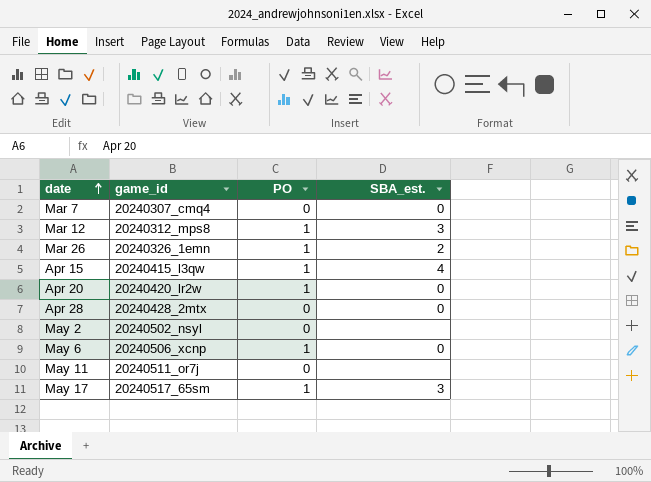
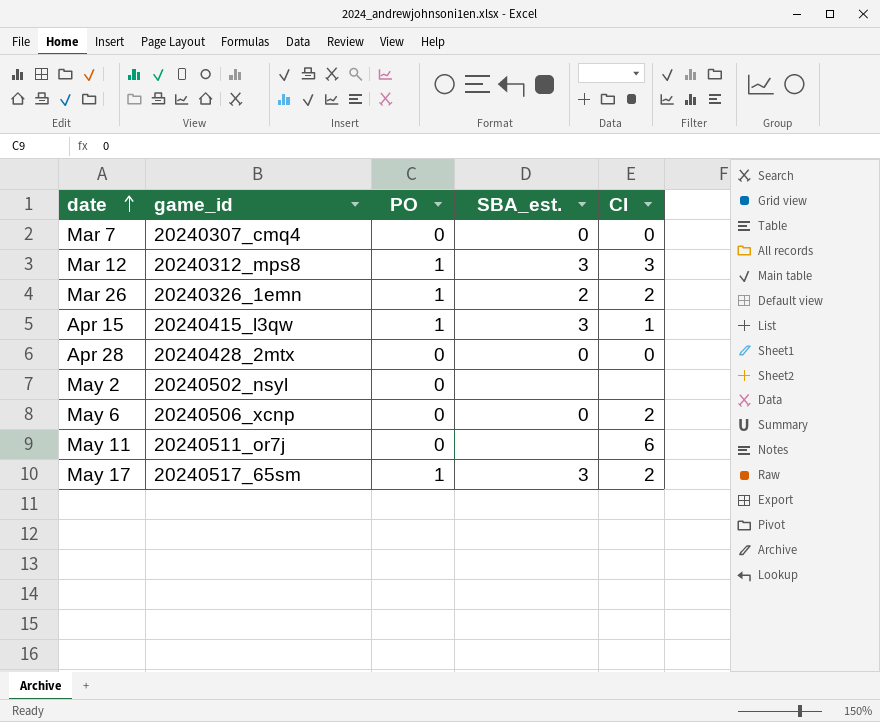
column CI | position: none -> 5
row Apr 20: 20240420_lr2w | 1 | 0 -> none
Apr 15 | SBA_est.: 4 -> 3
May 6 | PO: 1 -> 0

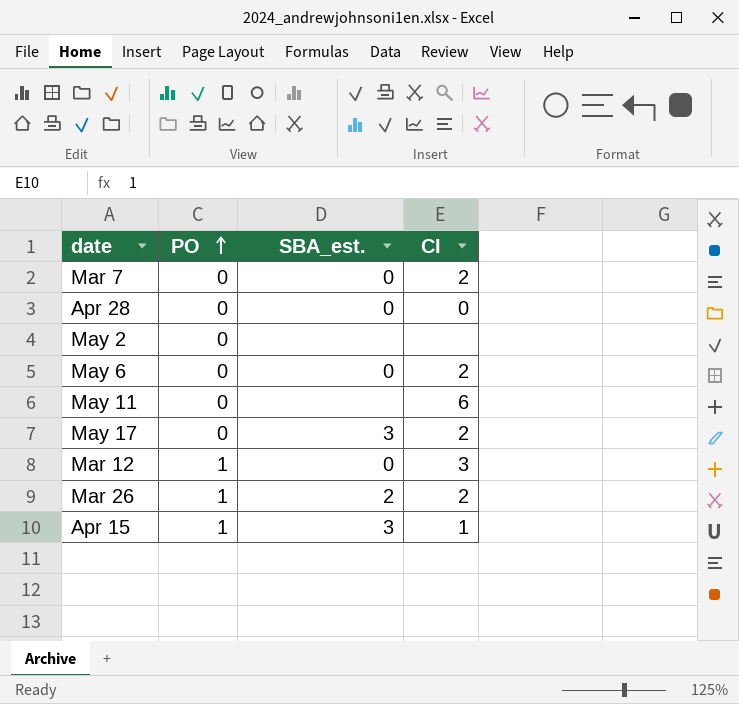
row order: date ascending -> PO ascending
column game_id | position: 2 -> none
Mar 7 | CI: 0 -> 2
May 17 | PO: 1 -> 0
Mar 12 | SBA_est.: 3 -> 0

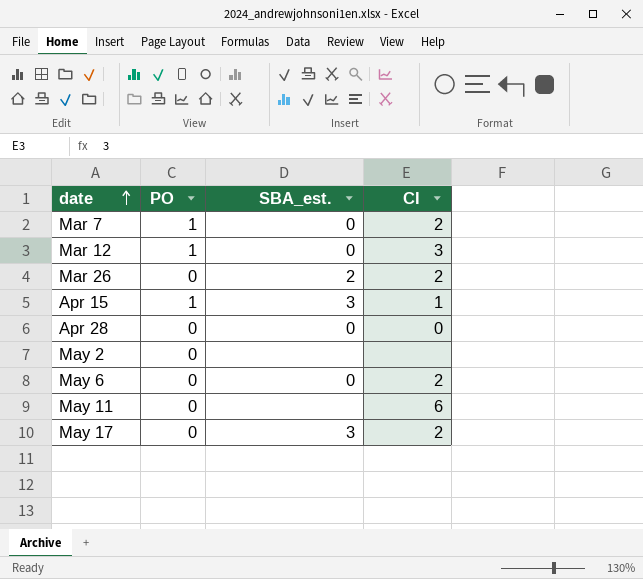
row order: PO ascending -> date ascending
Mar 7 | PO: 0 -> 1
Mar 26 | PO: 1 -> 0

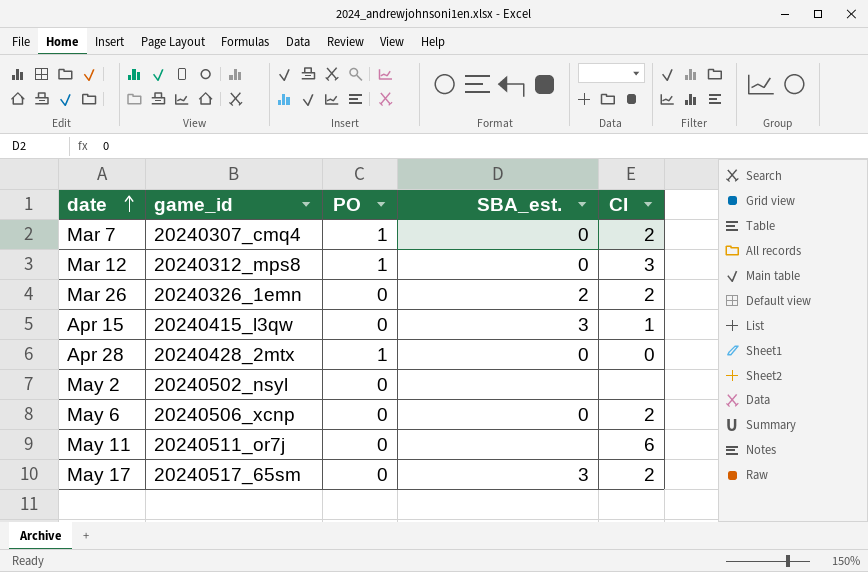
column game_id | position: none -> 2
Apr 15 | PO: 1 -> 0
Apr 28 | PO: 0 -> 1

